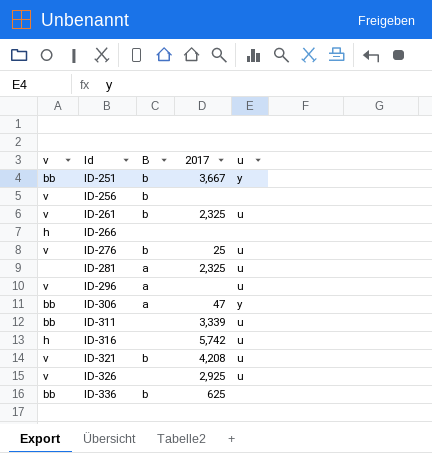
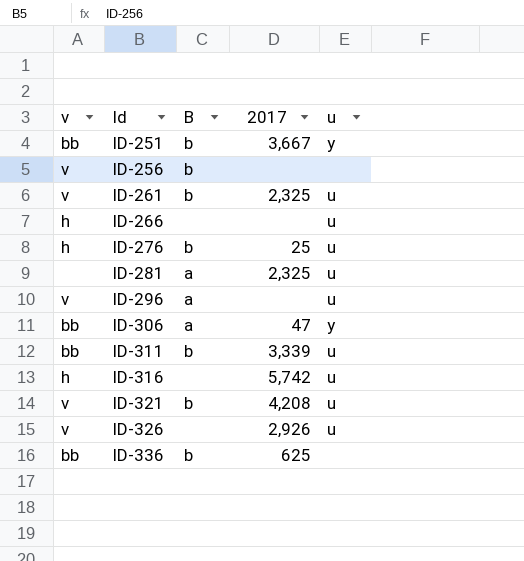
ID-266 | u: none -> u
ID-276 | v: v -> h
ID-311 | B: none -> b
ID-326 | 2017: 2,925 -> 2,926

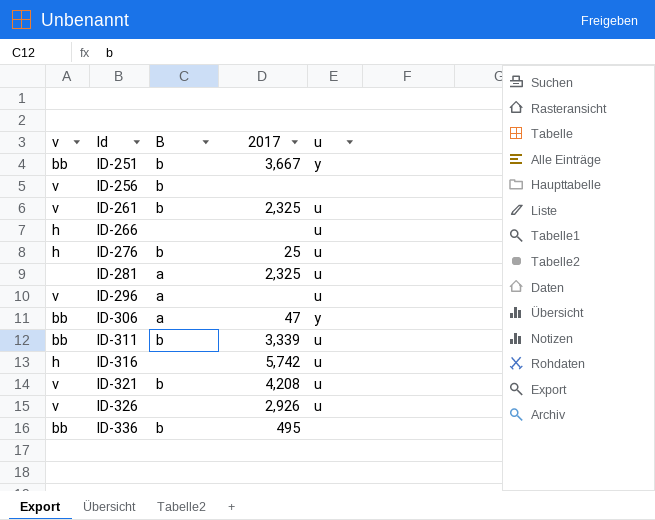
ID-336 | 2017: 625 -> 495

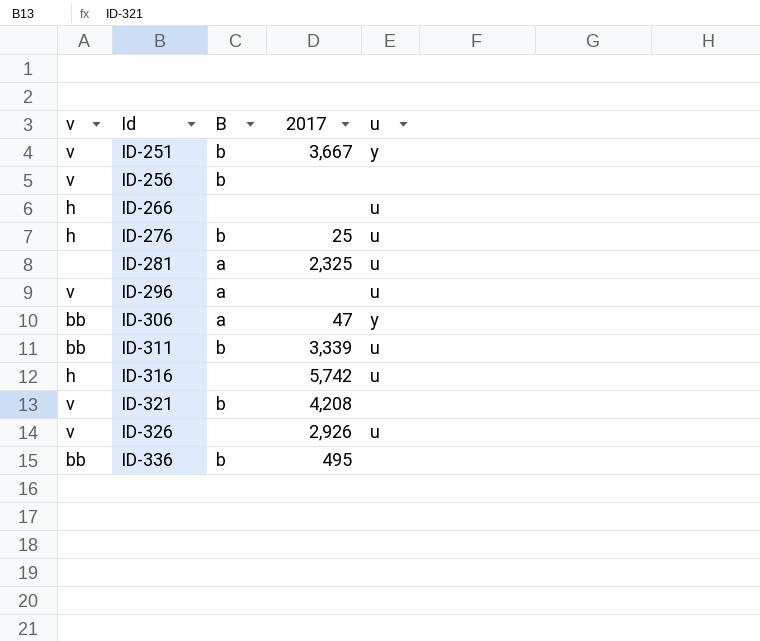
row ID-261: v | b | 2,325 | u -> none
ID-251 | v: bb -> v
ID-321 | u: u -> none

